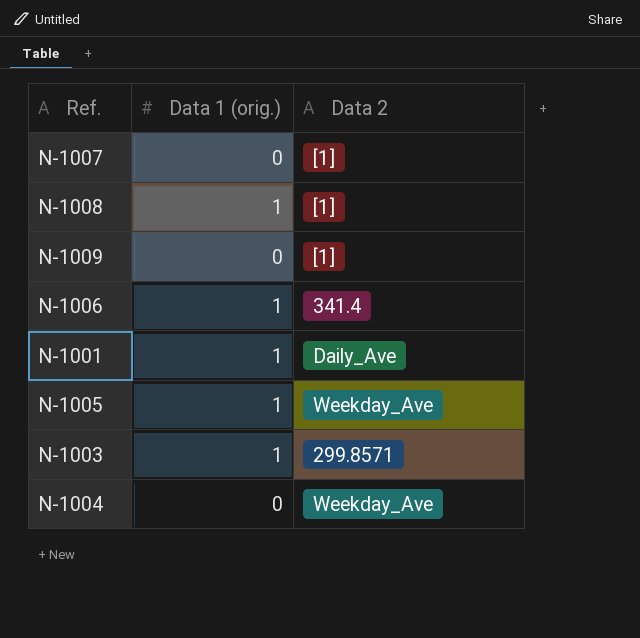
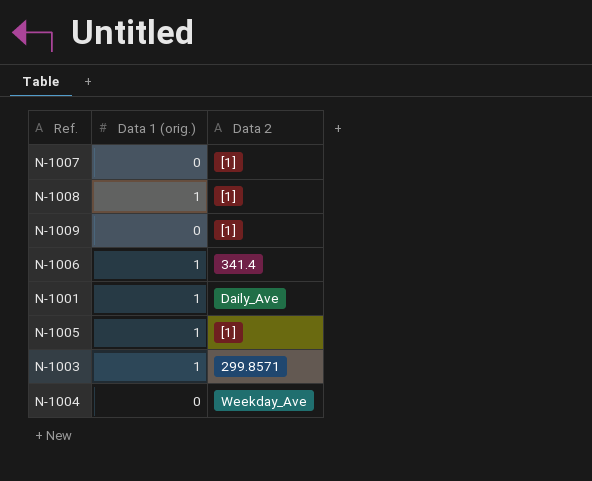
N-1005 | Data 2: Weekday_Ave -> [1]

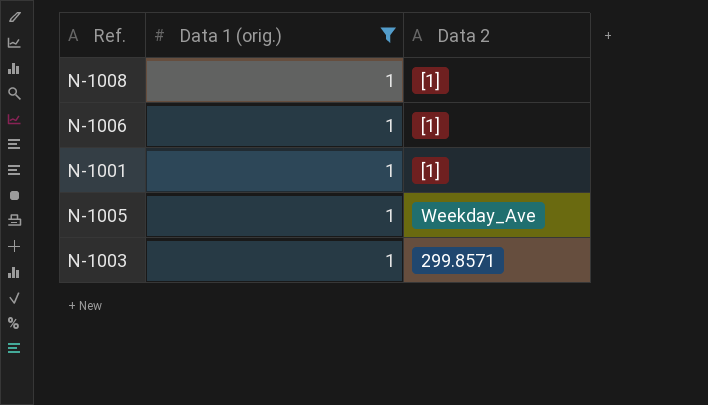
filter: none -> Data 1 (orig.) = 1
N-1006 | Data 2: 341.4 -> [1]
N-1001 | Data 2: Daily_Ave -> [1]
N-1005 | Data 2: [1] -> Weekday_Ave

